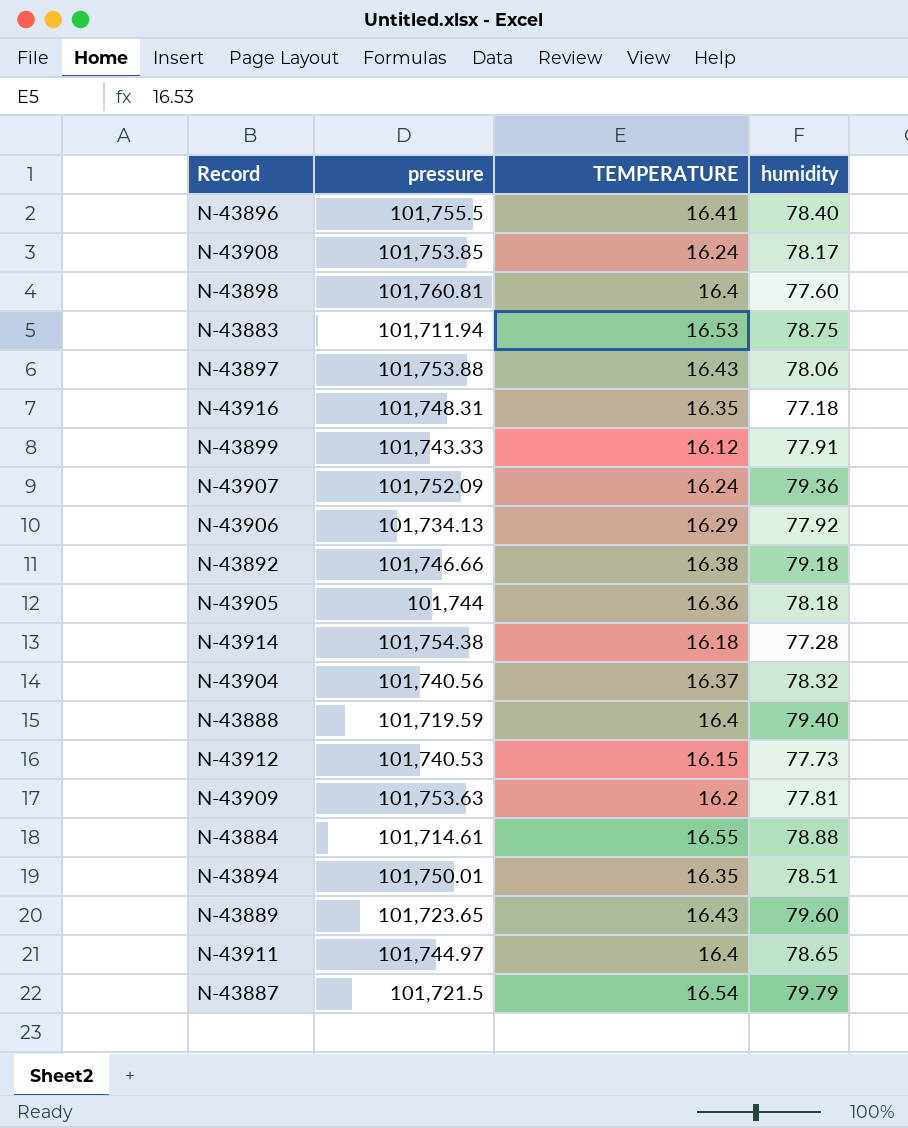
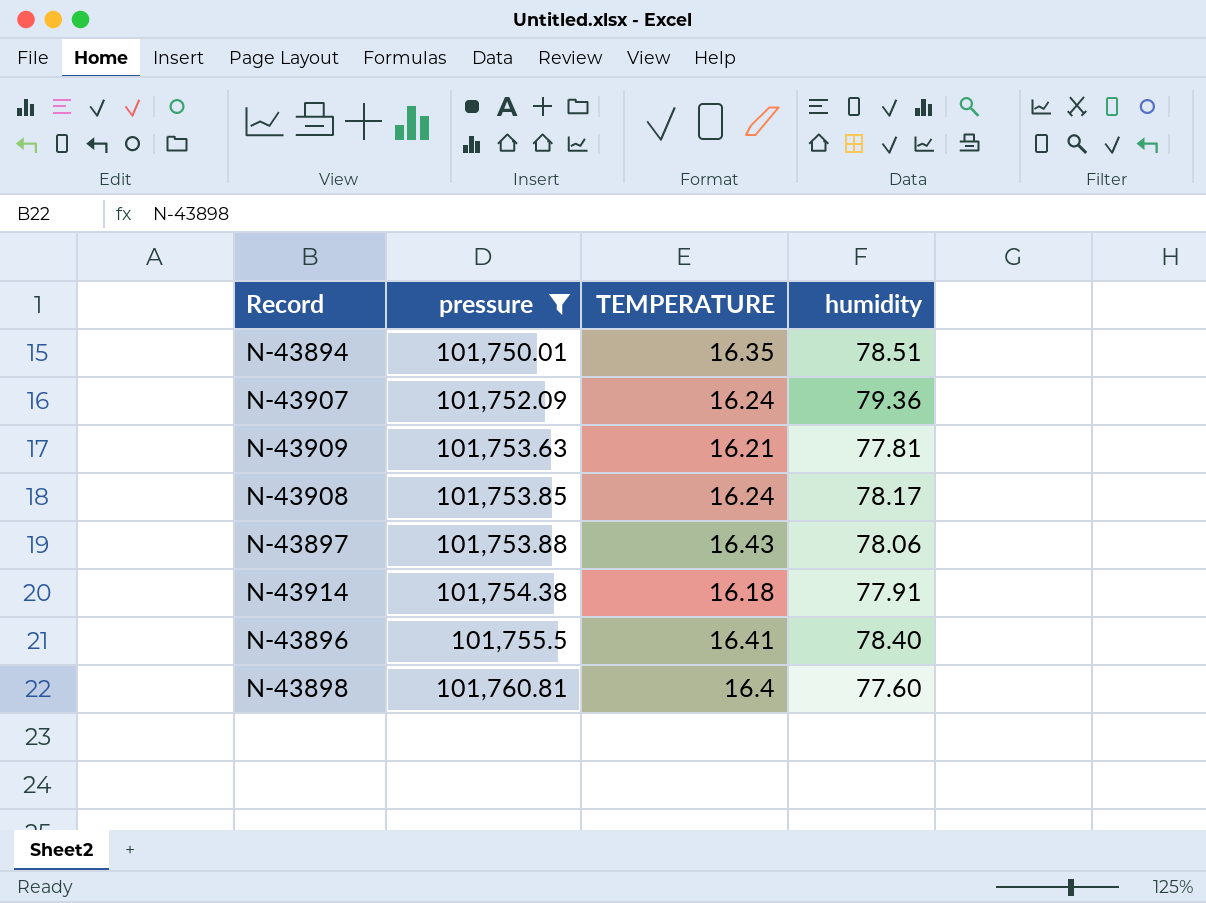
filter: none -> pressure >= 101,750.01
row order: none -> pressure ascending
N-43909 | TEMPERATURE: 16.2 -> 16.21
N-43914 | humidity: 77.28 -> 77.91

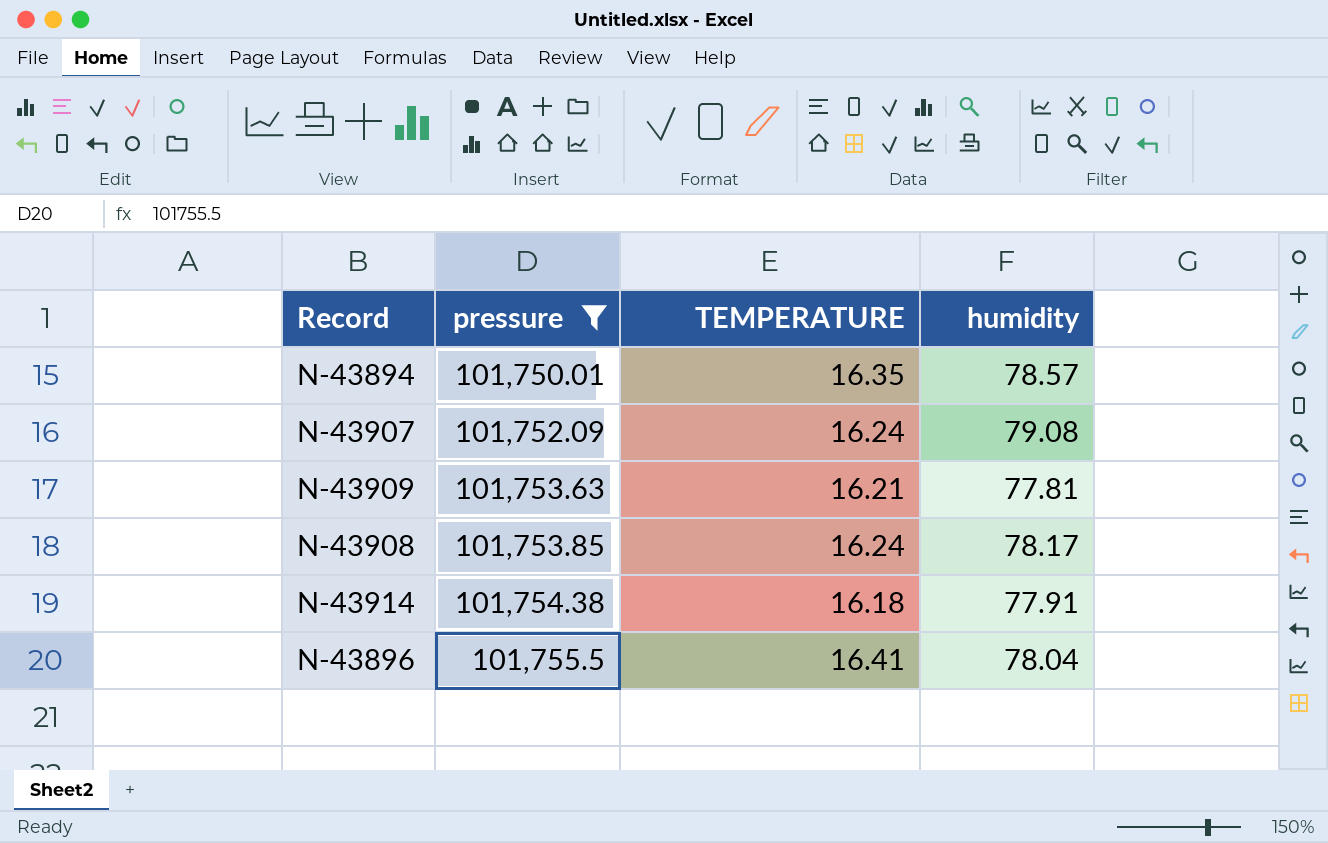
row N-43897: 101,753.88 | 16.43 | 78.06 -> none
row N-43898: 101,760.81 | 16.4 | 77.60 -> none
N-43894 | humidity: 78.51 -> 78.57
N-43907 | humidity: 79.36 -> 79.08
N-43896 | humidity: 78.40 -> 78.04

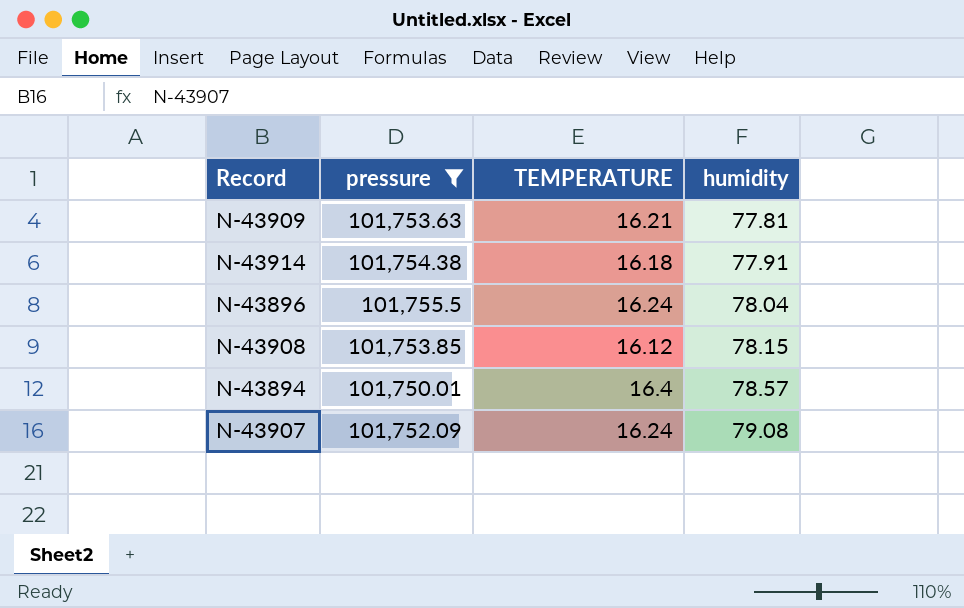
row order: pressure ascending -> humidity ascending
N-43896 | TEMPERATURE: 16.41 -> 16.24
N-43908 | TEMPERATURE: 16.24 -> 16.12
N-43908 | humidity: 78.17 -> 78.15
N-43894 | TEMPERATURE: 16.35 -> 16.4

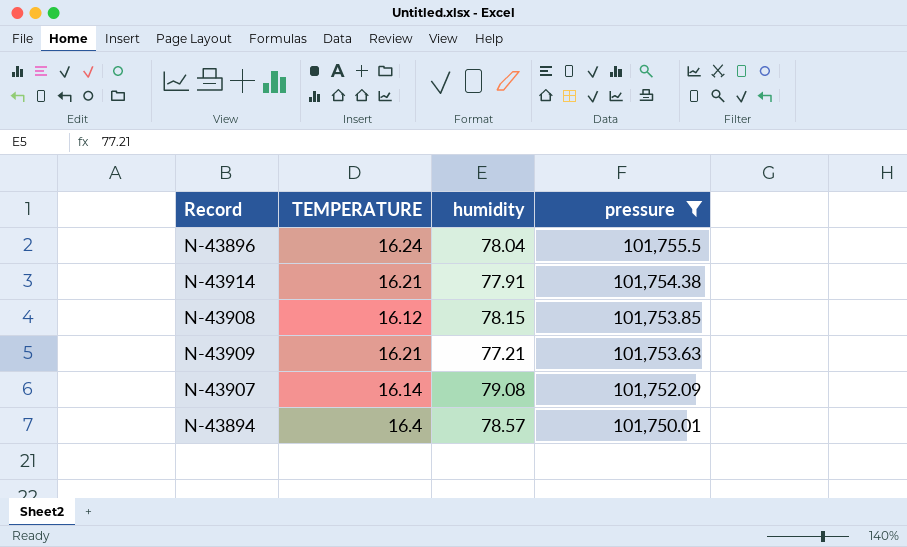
row order: humidity ascending -> pressure descending
column pressure | position: 2 -> 4
N-43914 | TEMPERATURE: 16.18 -> 16.21
N-43909 | humidity: 77.81 -> 77.21
N-43907 | TEMPERATURE: 16.24 -> 16.14

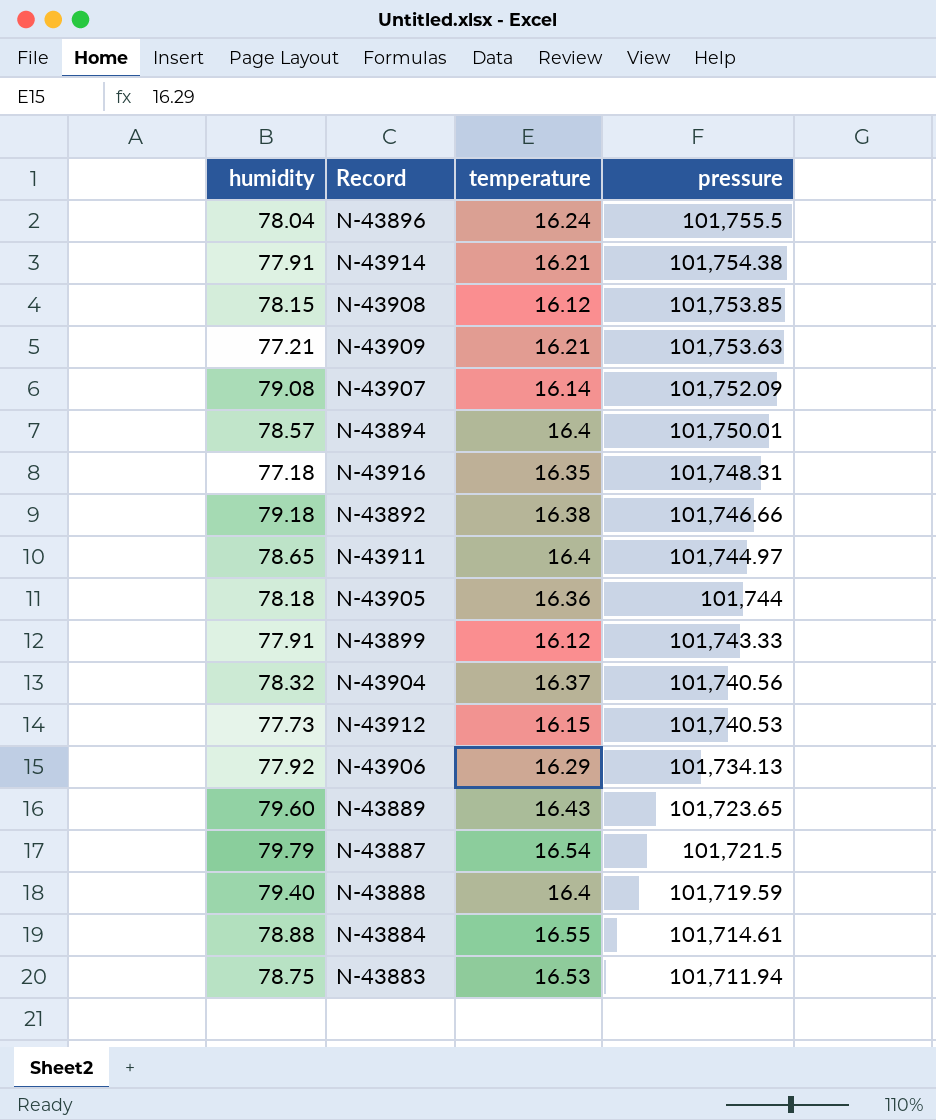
filter: pressure >= 101,750.01 -> none
column humidity | position: 3 -> 1
column name: TEMPERATURE -> temperature

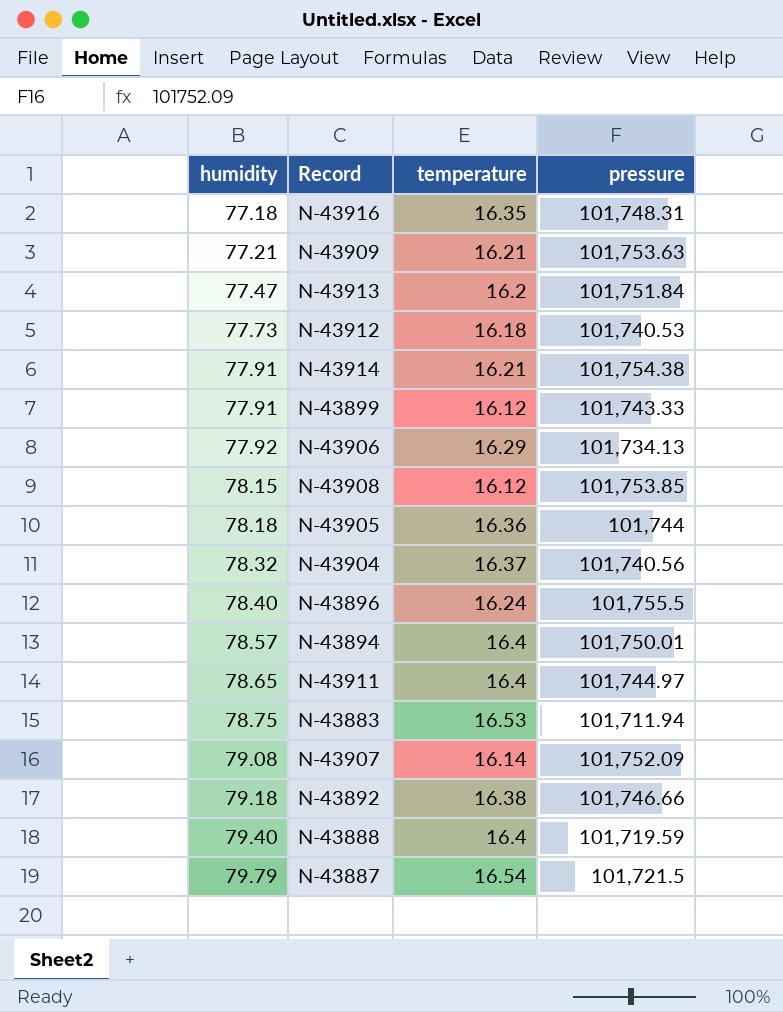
row order: pressure descending -> humidity ascending
row N-43889: 79.60 | 16.43 | 101,723.65 -> none
row N-43884: 78.88 | 16.55 | 101,714.61 -> none
row N-43913: none -> 77.47 | 16.2 | 101,751.84
N-43912 | temperature: 16.15 -> 16.18
N-43896 | humidity: 78.04 -> 78.40

